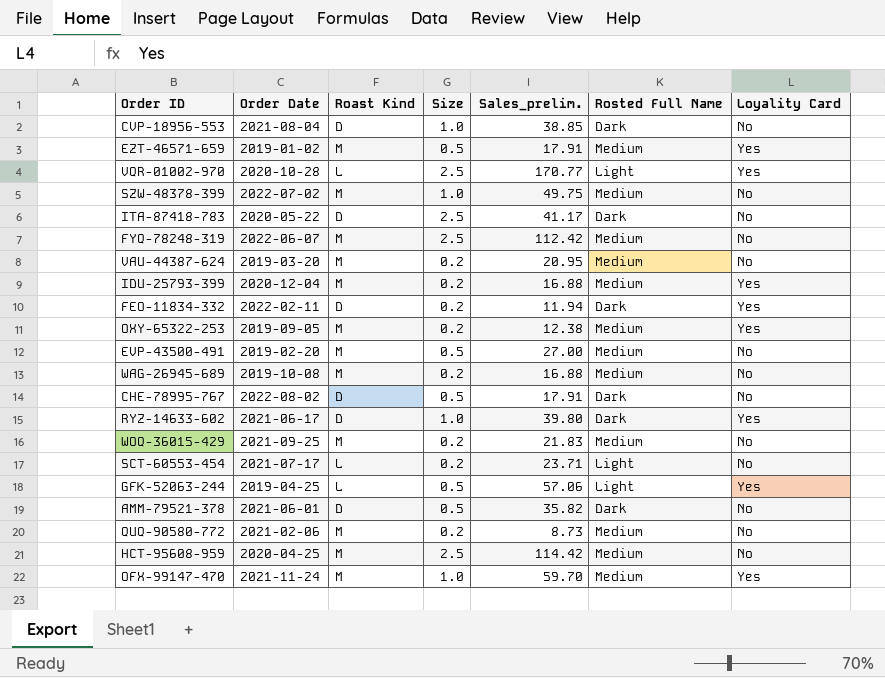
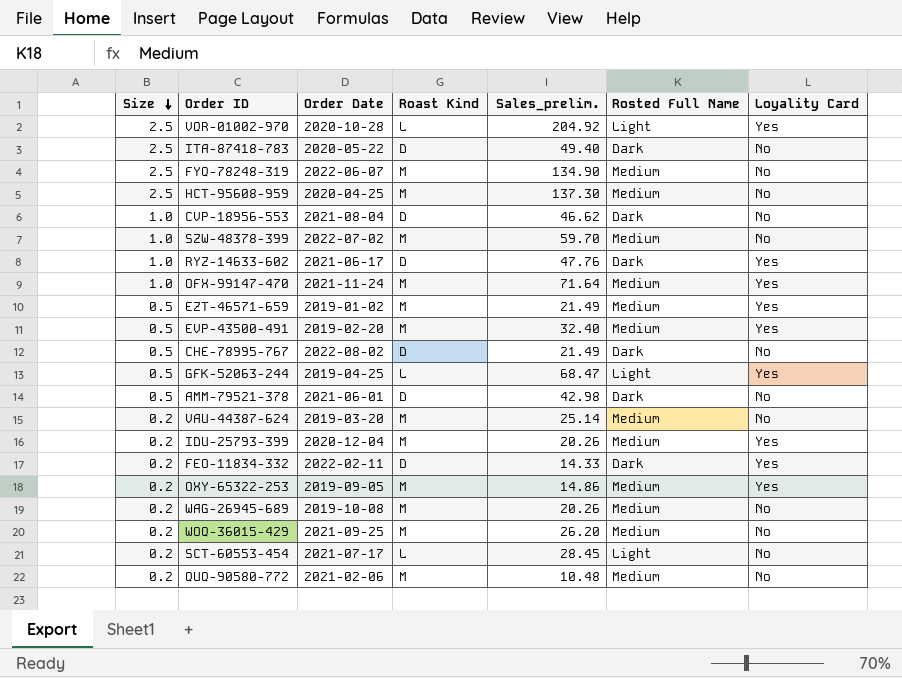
row order: none -> Size descending
column Size | position: 4 -> 1
VQR-01002-970 | Sales_prelim.: 170.77 -> 204.92
ITA-87418-783 | Sales_prelim.: 41.17 -> 49.40
FYQ-78248-319 | Sales_prelim.: 112.42 -> 134.90
HCT-95608-959 | Sales_prelim.: 114.42 -> 137.30
CVP-18956-553 | Sales_prelim.: 38.85 -> 46.62
SZW-48378-399 | Sales_prelim.: 49.75 -> 59.70
RYZ-14633-602 | Sales_prelim.: 39.80 -> 47.76
OFX-99147-470 | Sales_prelim.: 59.70 -> 71.64
EZT-46571-659 | Sales_prelim.: 17.91 -> 21.49
EVP-43500-491 | Sales_prelim.: 27.00 -> 32.40
EVP-43500-491 | Loyality Card: No -> Yes
CHE-78995-767 | Sales_prelim.: 17.91 -> 21.49
GFK-52063-244 | Sales_prelim.: 57.06 -> 68.47
AMM-79521-378 | Sales_prelim.: 35.82 -> 42.98
VAU-44387-624 | Sales_prelim.: 20.95 -> 25.14
IDU-25793-399 | Sales_prelim.: 16.88 -> 20.26
FEO-11834-332 | Sales_prelim.: 11.94 -> 14.33
OXY-65322-253 | Sales_prelim.: 12.38 -> 14.86
WAG-26945-689 | Sales_prelim.: 16.88 -> 20.26
WOQ-36015-429 | Sales_prelim.: 21.83 -> 26.20
SCT-60553-454 | Sales_prelim.: 23.71 -> 28.45
QUQ-90580-772 | Sales_prelim.: 8.73 -> 10.48

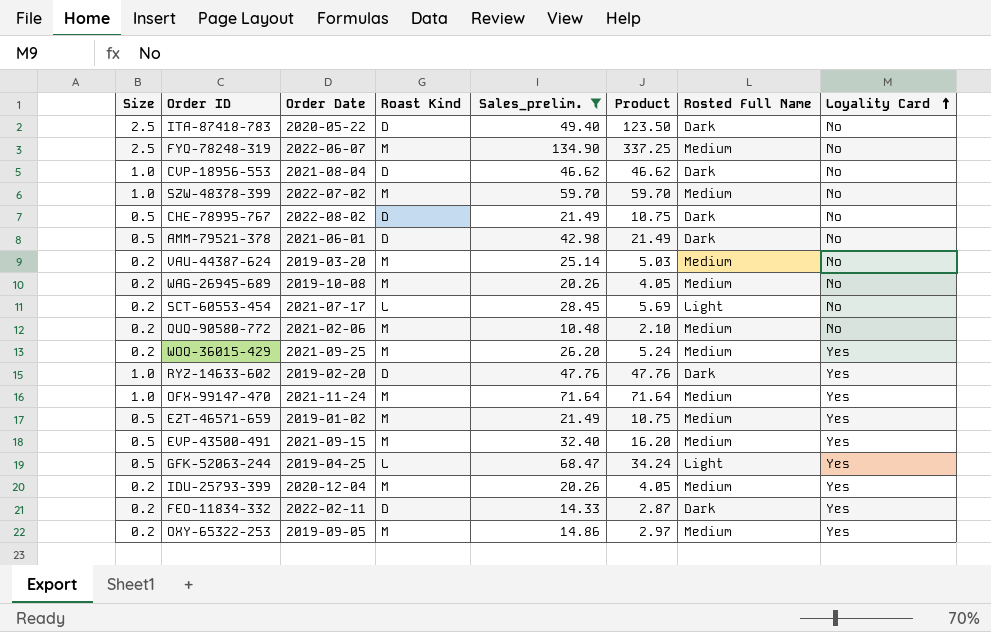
filter: none -> Sales_prelim. <= 134.90
row order: Size descending -> Loyality Card ascending
column Product | formula: none -> [Size] * [Sales_prelim.]
WOQ-36015-429 | Loyality Card: No -> Yes
RYZ-14633-602 | Order Date: 2021-06-17 -> 2019-02-20
EVP-43500-491 | Order Date: 2019-02-20 -> 2021-09-15

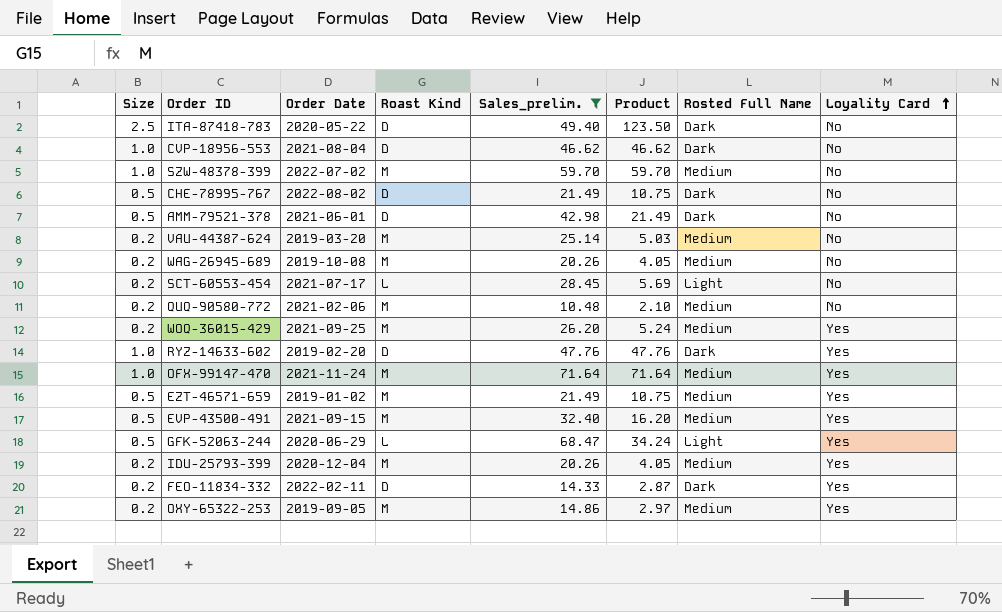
row FYQ-78248-319: 2.5 | 2022-06-07 | M | 134.90 | 337.25 | Medium | No -> none
GFK-52063-244 | Order Date: 2019-04-25 -> 2020-06-29

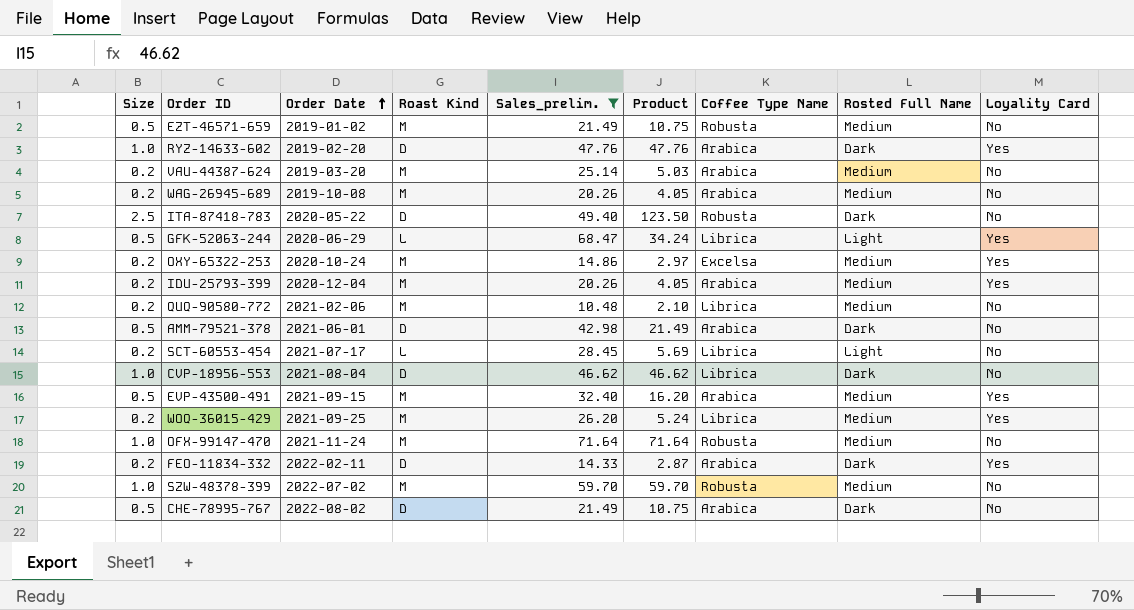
row order: Loyality Card ascending -> Order Date ascending
column Coffee Type Name | position: none -> 7
EZT-46571-659 | Loyality Card: Yes -> No
OXY-65322-253 | Order Date: 2019-09-05 -> 2020-10-24
OFX-99147-470 | Loyality Card: Yes -> No

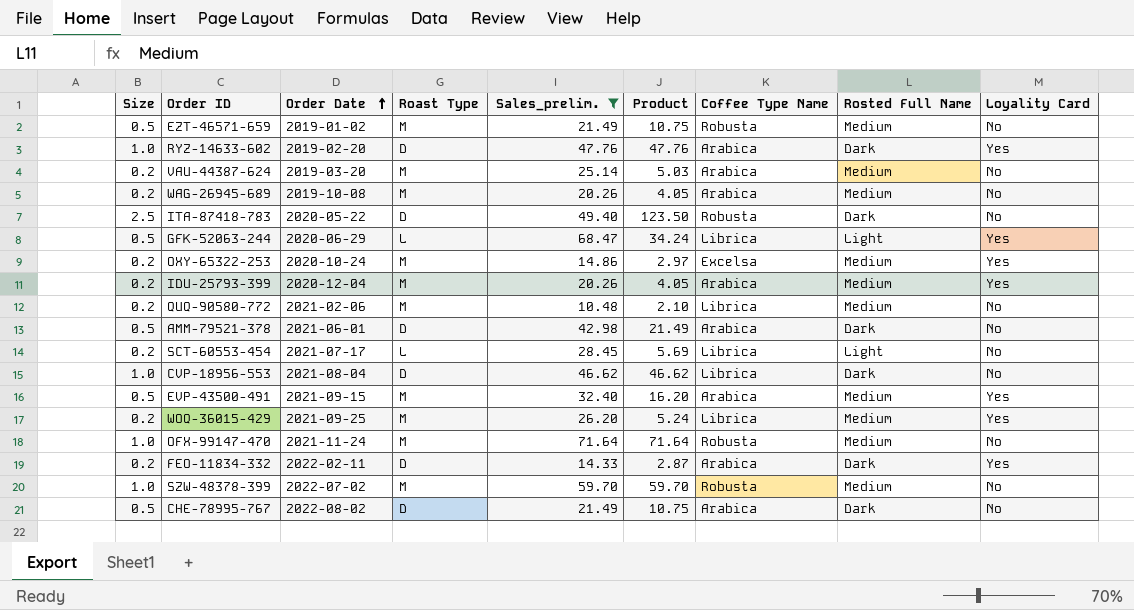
column name: Roast Kind -> Roast Type

